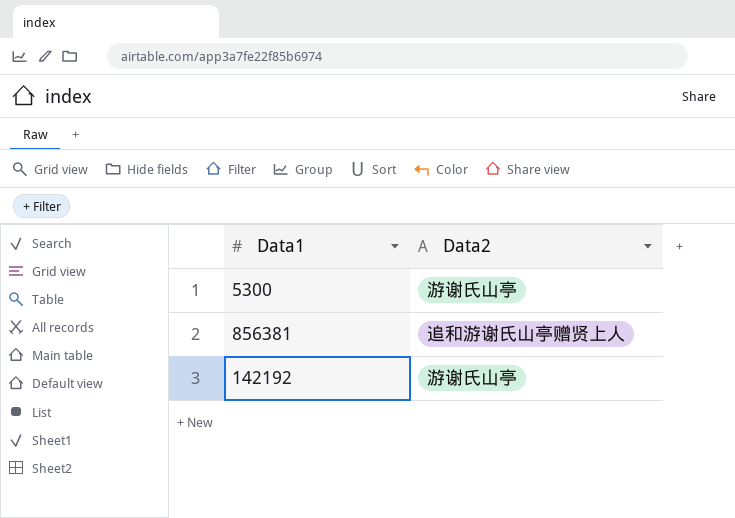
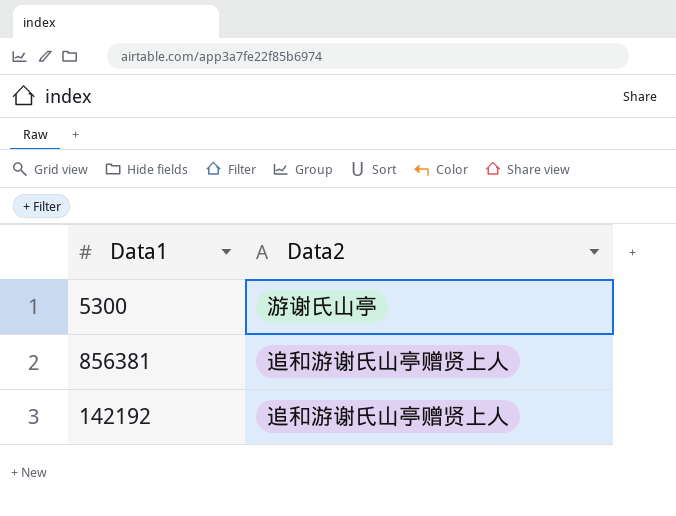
142192 | Data2: 游谢氏山亭 -> 追和游谢氏山亭赠贤上人

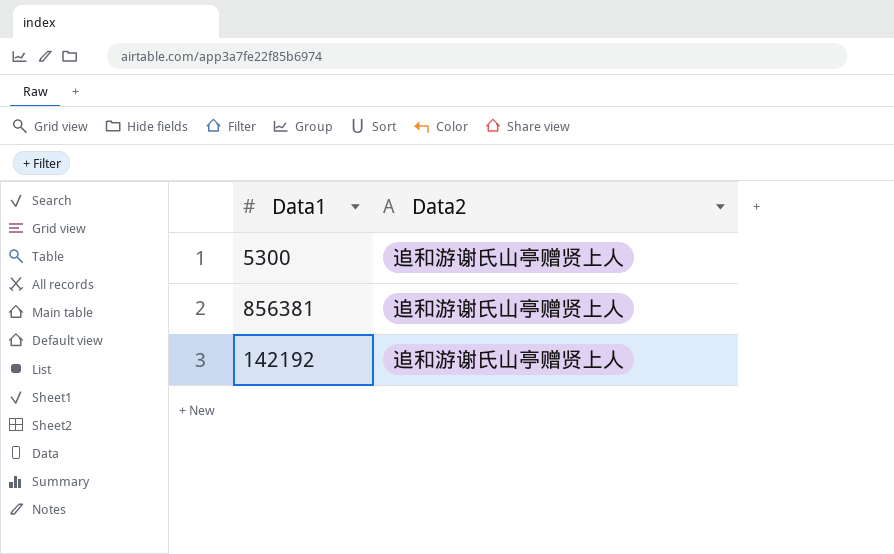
5300 | Data2: 游谢氏山亭 -> 追和游谢氏山亭赠贤上人

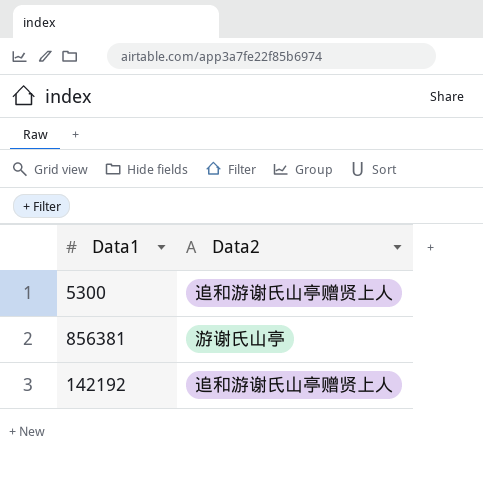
856381 | Data2: 追和游谢氏山亭赠贤上人 -> 游谢氏山亭

